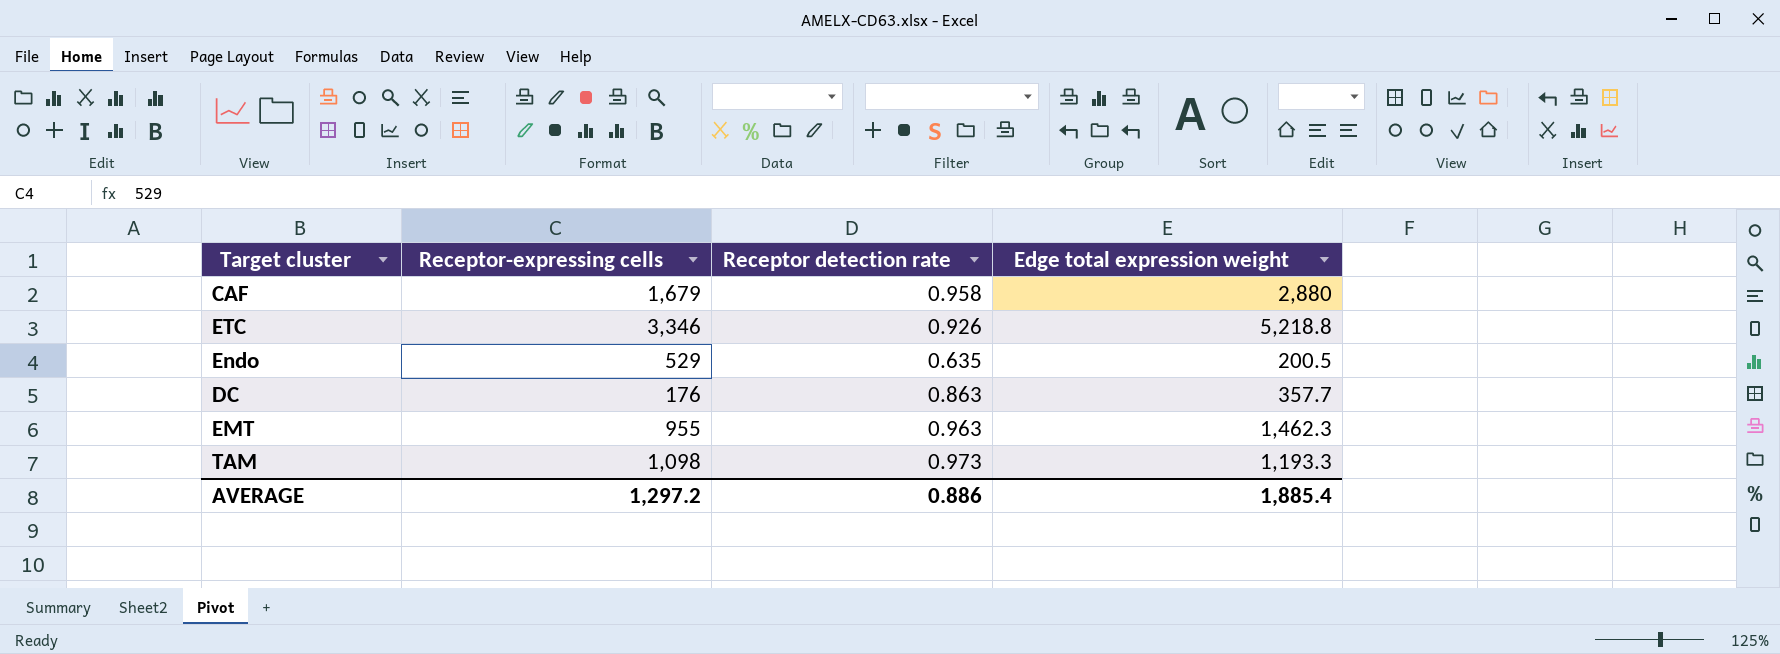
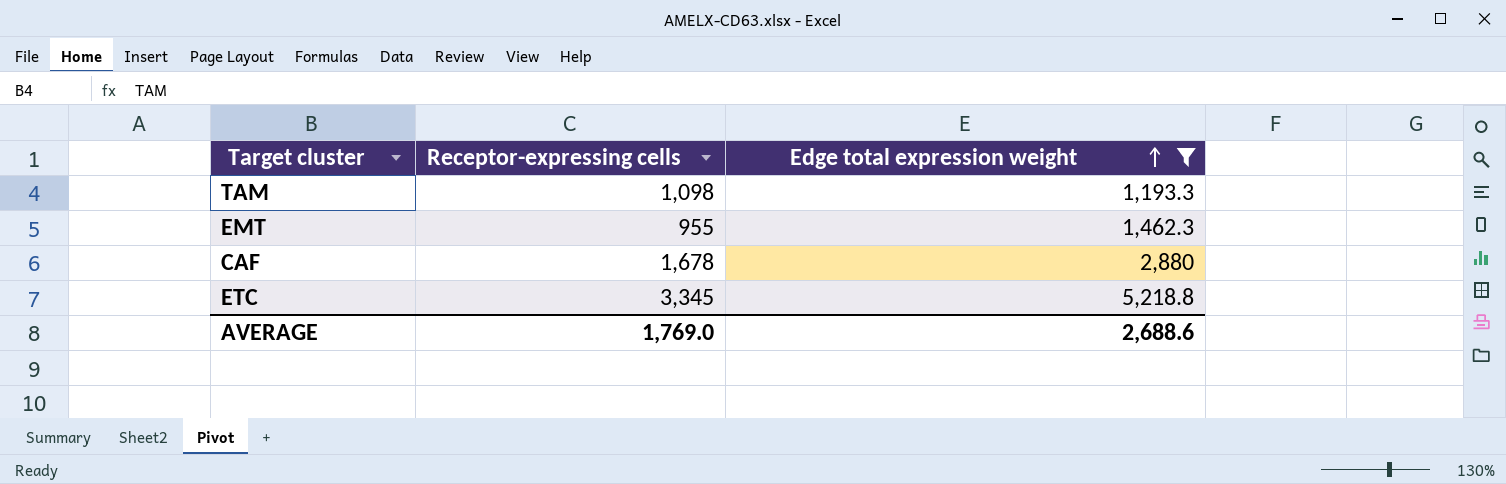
filter: none -> Edge total expression weight >= 1,193.3
row order: none -> Edge total expression weight ascending
column Receptor detection rate | position: 3 -> none
CAF | Receptor-expressing cells: 1,679 -> 1,678
ETC | Receptor-expressing cells: 3,346 -> 3,345
AVERAGE | Receptor-expressing cells: 1,297.2 -> 1,769.0
AVERAGE | Edge total expression weight: 1,885.4 -> 2,688.6

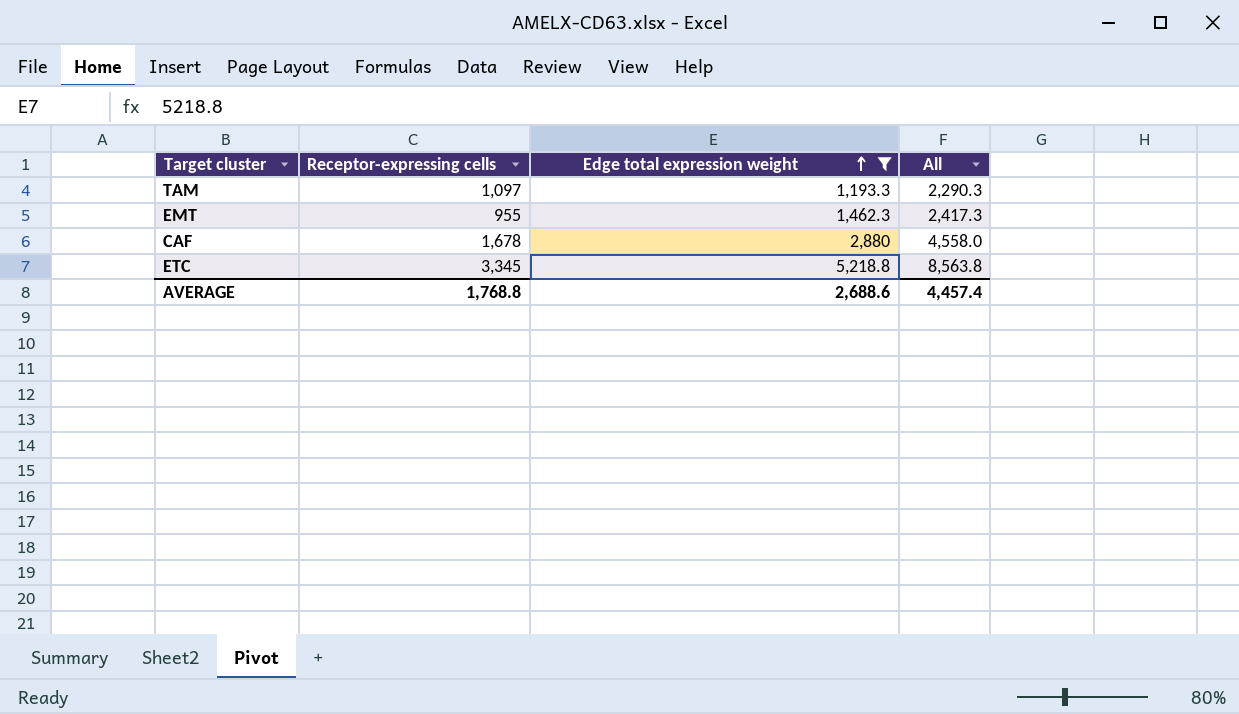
column All | formula: none -> [Receptor-expressing cells] + [Edge total expression weight]
TAM | Receptor-expressing cells: 1,098 -> 1,097
AVERAGE | Receptor-expressing cells: 1,769.0 -> 1,768.8

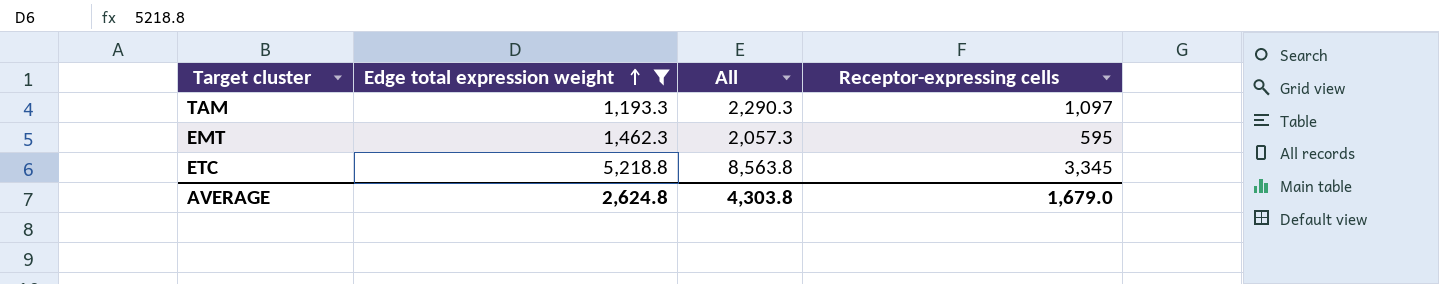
column Receptor-expressing cells | position: 2 -> 4
row CAF: 1,678 | 2,880 | 4,558.0 -> none
EMT | All: 2,417.3 -> 2,057.3
EMT | Receptor-expressing cells: 955 -> 595
AVERAGE | Edge total expression weight: 2,688.6 -> 2,624.8
AVERAGE | All: 4,457.4 -> 4,303.8
AVERAGE | Receptor-expressing cells: 1,768.8 -> 1,679.0

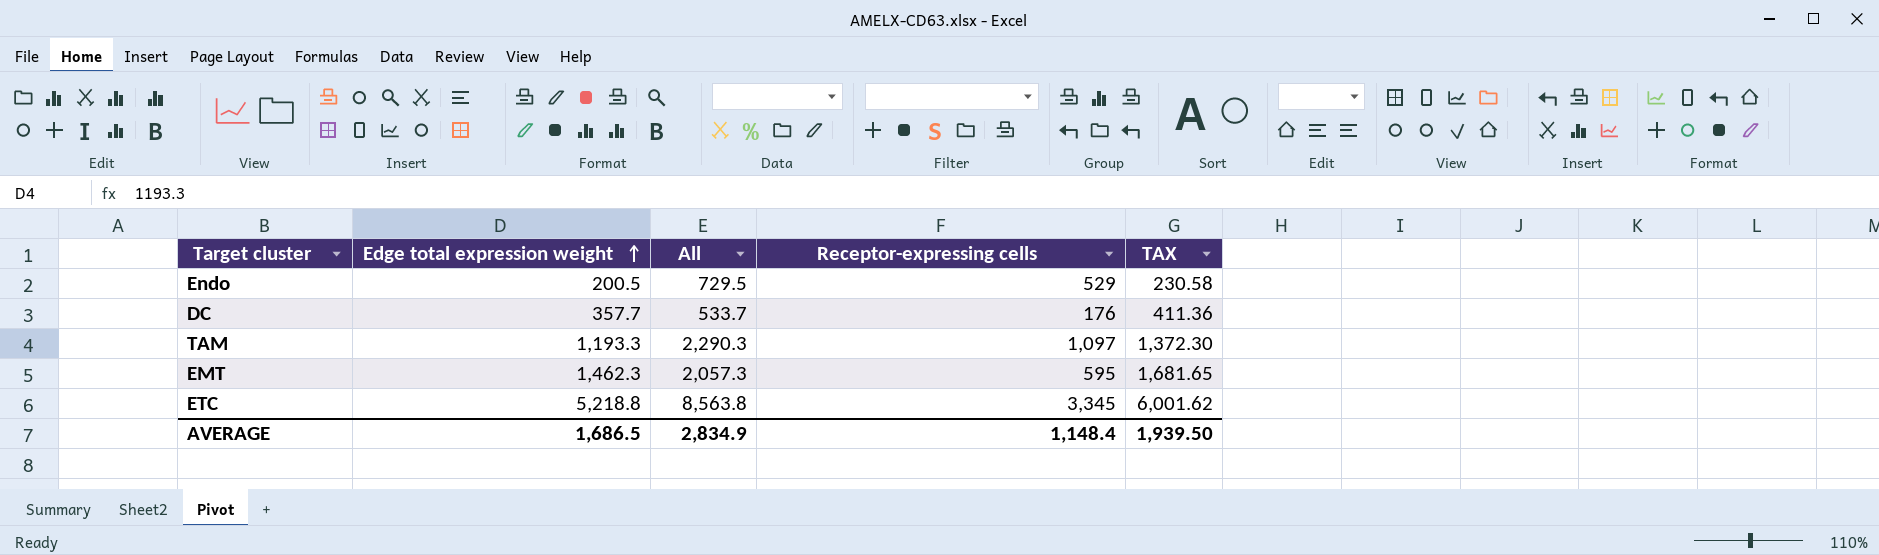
filter: Edge total expression weight >= 1,193.3 -> none
column TAX | formula: none -> [Edge total expression weight] * 1.15
AVERAGE | Edge total expression weight: 2,624.8 -> 1,686.5
AVERAGE | All: 4,303.8 -> 2,834.9
AVERAGE | Receptor-expressing cells: 1,679.0 -> 1,148.4

